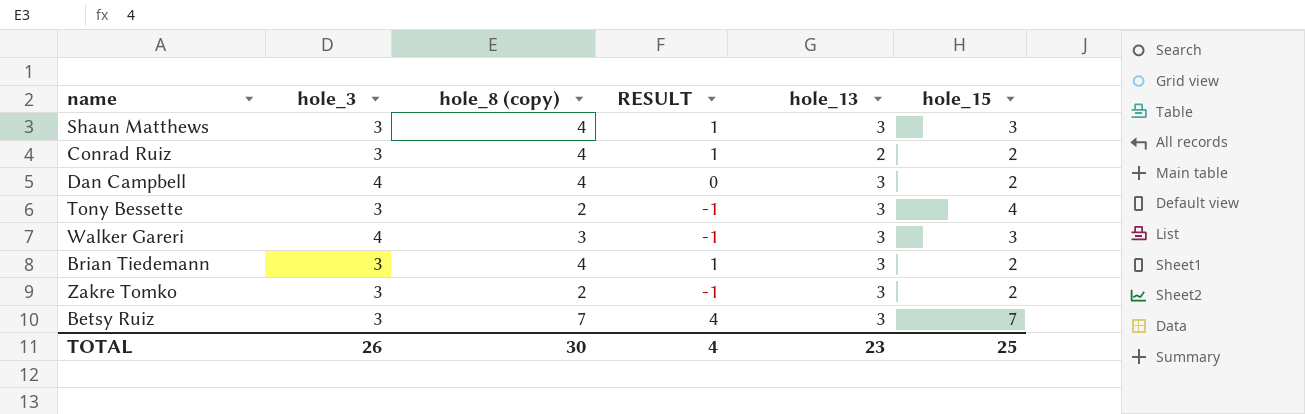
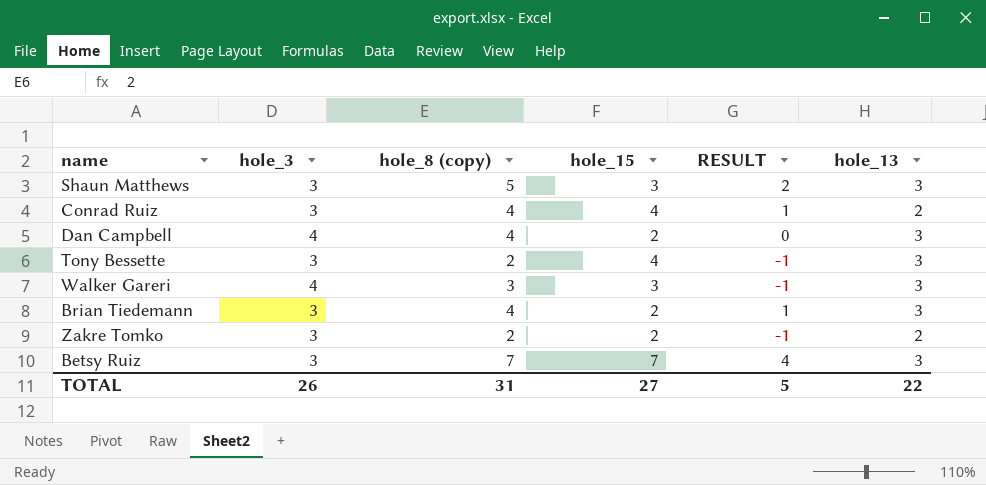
column hole_15 | position: 6 -> 4
Shaun Matthews | hole_8 (copy): 4 -> 5
Shaun Matthews | RESULT: 1 -> 2
Conrad Ruiz | hole_15: 2 -> 4
Zakre Tomko | hole_13: 3 -> 2
TOTAL | hole_8 (copy): 30 -> 31
TOTAL | hole_15: 25 -> 27
TOTAL | RESULT: 4 -> 5
TOTAL | hole_13: 23 -> 22

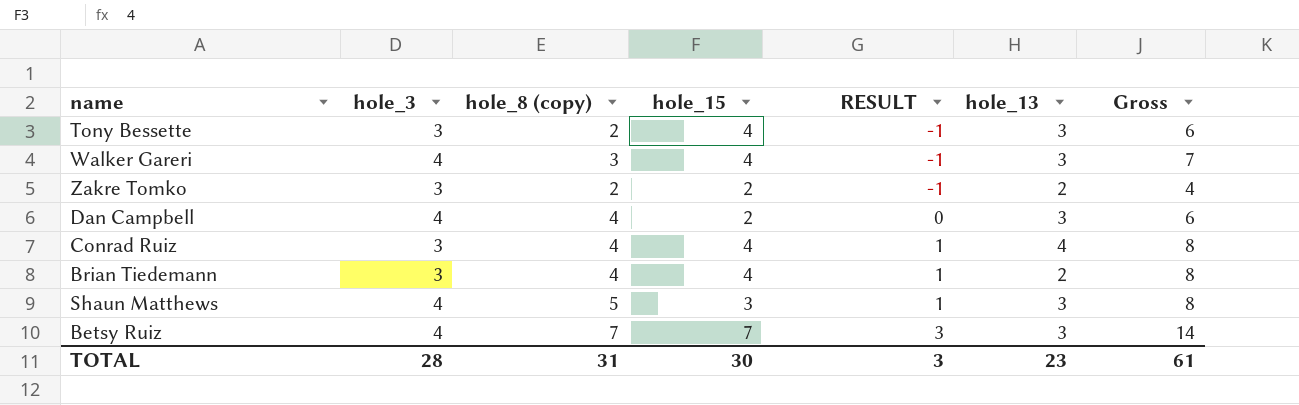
row order: none -> RESULT ascending
column Gross | formula: none -> [hole_8 (copy)] + [hole_15]
Walker Gareri | hole_15: 3 -> 4
Conrad Ruiz | hole_13: 2 -> 4
Brian Tiedemann | hole_15: 2 -> 4
Brian Tiedemann | hole_13: 3 -> 2
Shaun Matthews | hole_3: 3 -> 4
Shaun Matthews | RESULT: 2 -> 1
Betsy Ruiz | hole_3: 3 -> 4
Betsy Ruiz | RESULT: 4 -> 3
TOTAL | hole_3: 26 -> 28
TOTAL | hole_15: 27 -> 30
TOTAL | RESULT: 5 -> 3
TOTAL | hole_13: 22 -> 23

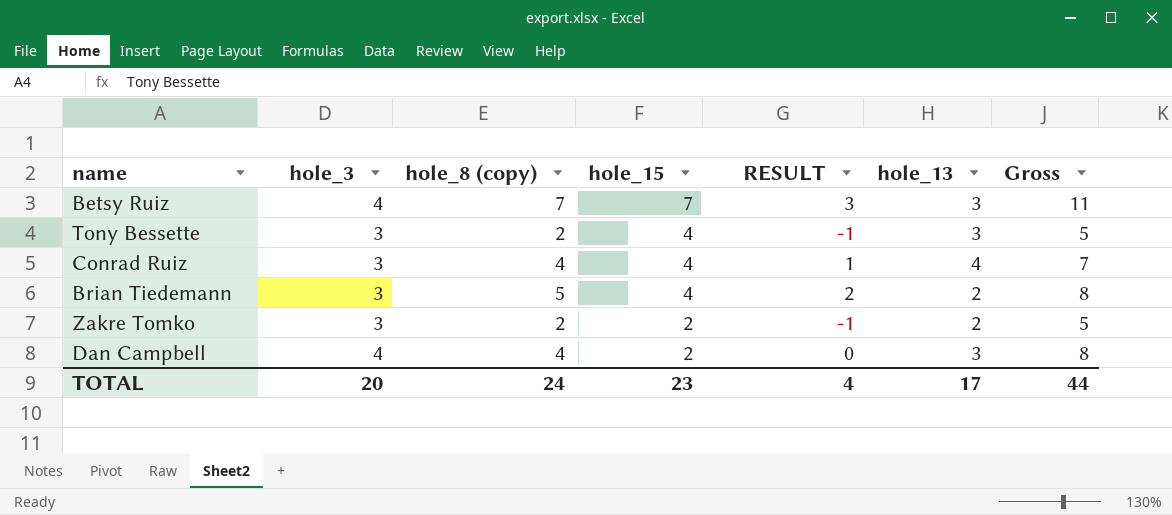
row order: RESULT ascending -> hole_15 descending
column Gross | formula: [hole_8 (copy)] + [hole_15] -> [hole_3] + [hole_8 (copy)]
row Walker Gareri: 4 | 3 | 4 | -1 | 3 | 7 -> none
row Shaun Matthews: 4 | 5 | 3 | 1 | 3 | 8 -> none
Brian Tiedemann | hole_8 (copy): 4 -> 5
Brian Tiedemann | RESULT: 1 -> 2
TOTAL | hole_3: 28 -> 20
TOTAL | hole_8 (copy): 31 -> 24
TOTAL | hole_15: 30 -> 23
TOTAL | RESULT: 3 -> 4
TOTAL | hole_13: 23 -> 17
TOTAL | Gross: 61 -> 44

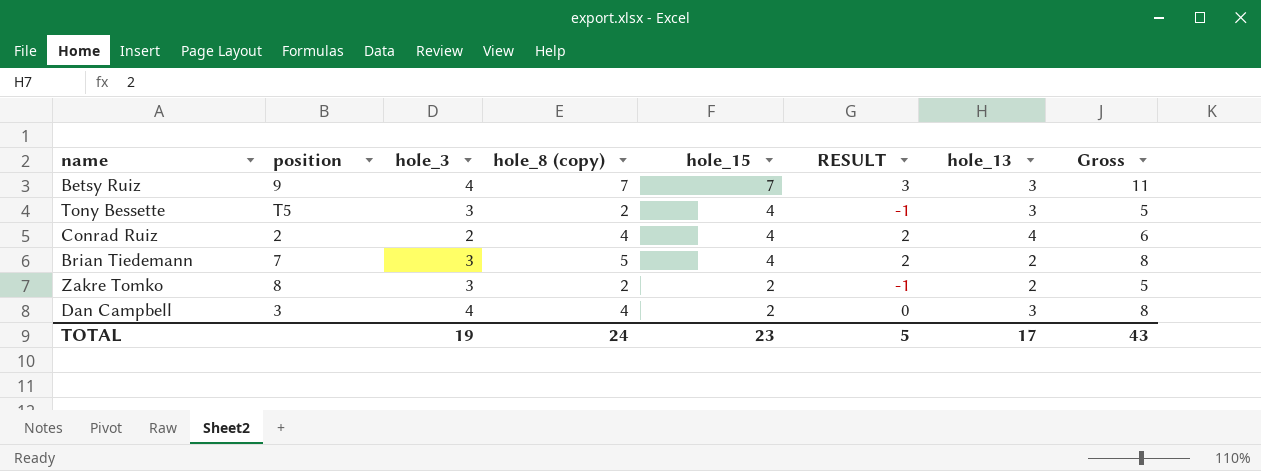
column position | position: none -> 2
Conrad Ruiz | hole_3: 3 -> 2
Conrad Ruiz | RESULT: 1 -> 2
Conrad Ruiz | Gross: 7 -> 6
TOTAL | hole_3: 20 -> 19
TOTAL | RESULT: 4 -> 5
TOTAL | Gross: 44 -> 43

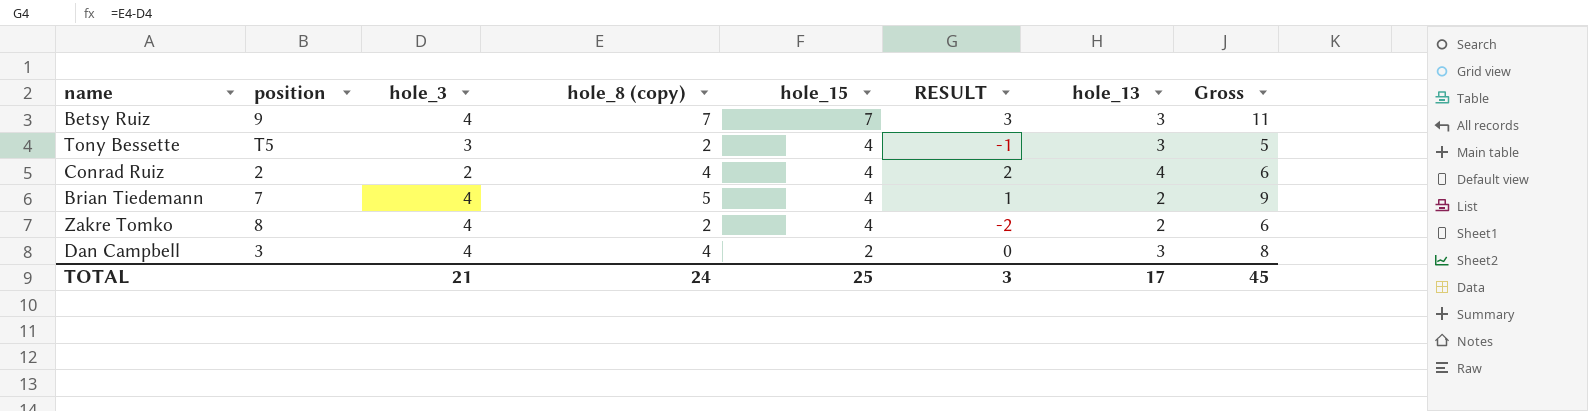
Brian Tiedemann | hole_3: 3 -> 4
Brian Tiedemann | RESULT: 2 -> 1
Brian Tiedemann | Gross: 8 -> 9
Zakre Tomko | hole_3: 3 -> 4
Zakre Tomko | hole_15: 2 -> 4
Zakre Tomko | RESULT: -1 -> -2
Zakre Tomko | Gross: 5 -> 6
TOTAL | hole_3: 19 -> 21
TOTAL | hole_15: 23 -> 25
TOTAL | RESULT: 5 -> 3
TOTAL | Gross: 43 -> 45

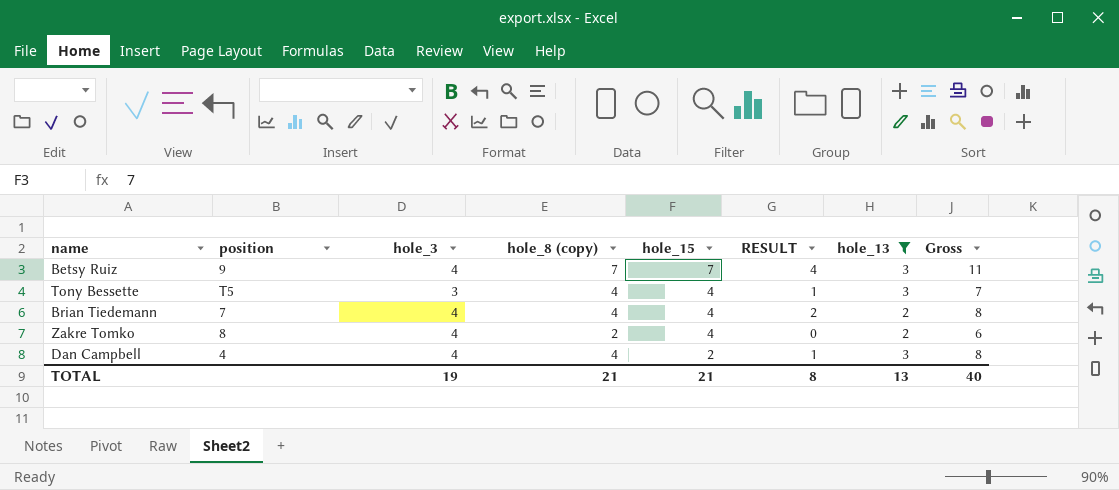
filter: none -> hole_13 != 4
column RESULT | formula: [hole_8 (copy)] - [hole_3] -> [hole_8 (copy)] - [hole_13]
Tony Bessette | hole_8 (copy): 2 -> 4
Tony Bessette | Gross: 5 -> 7
Brian Tiedemann | hole_8 (copy): 5 -> 4
Brian Tiedemann | Gross: 9 -> 8
Dan Campbell | position: 3 -> 4
TOTAL | hole_3: 21 -> 19
TOTAL | hole_8 (copy): 24 -> 21
TOTAL | hole_15: 25 -> 21
TOTAL | RESULT: 3 -> 8
TOTAL | hole_13: 17 -> 13
TOTAL | Gross: 45 -> 40

